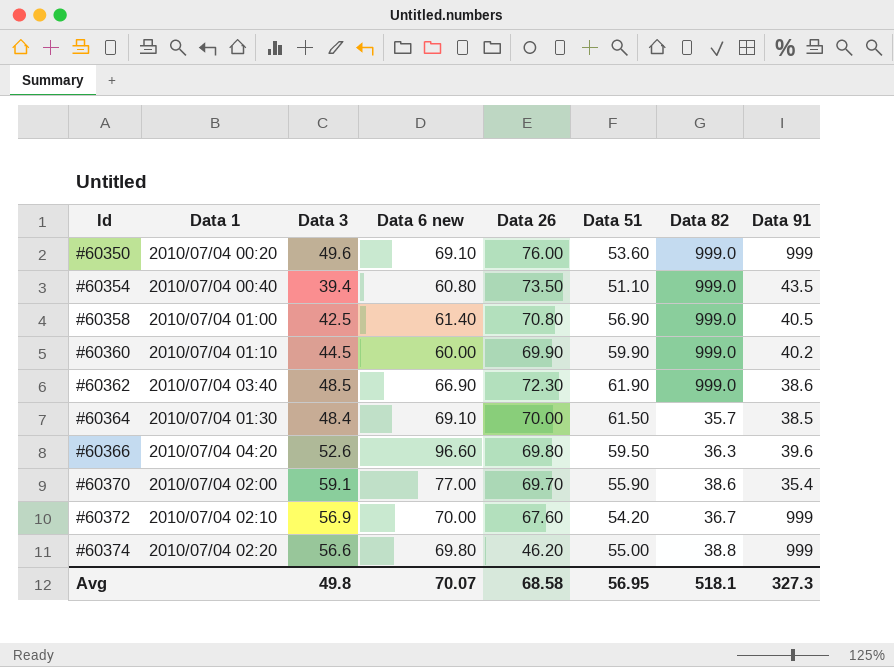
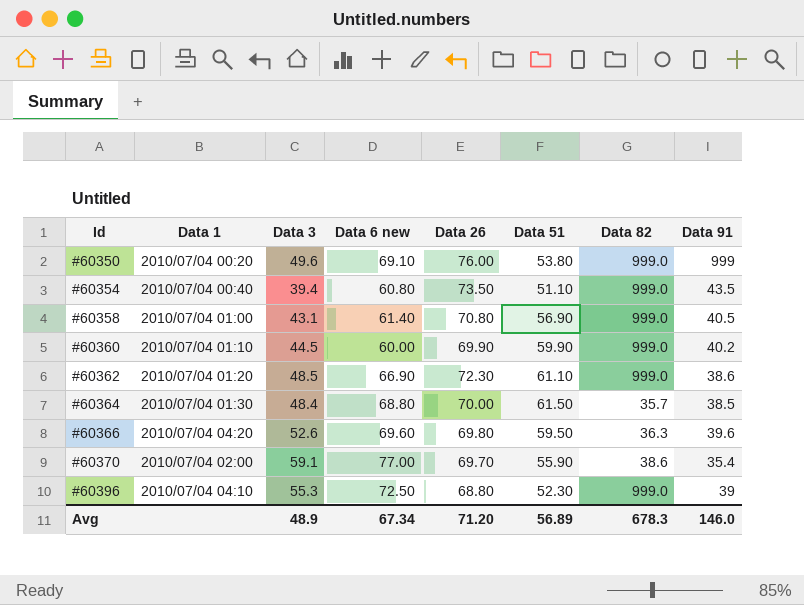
row #60372: 2010/07/04 02:10 | 56.9 | 70.00 | 67.60 | 54.20 | 36.7 | 999 -> none
row #60374: 2010/07/04 02:20 | 56.6 | 69.80 | 46.20 | 55.00 | 38.8 | 999 -> none
#60350 | Data 51: 53.60 -> 53.80
#60358 | Data 3: 42.5 -> 43.1
#60362 | Data 1: 2010/07/04 03:40 -> 2010/07/04 01:20
#60362 | Data 51: 61.90 -> 61.10
#60364 | Data 6 new: 69.10 -> 68.80
#60366 | Data 6 new: 96.60 -> 69.60
row #60396: none -> 2010/07/04 04:10 | 55.3 | 72.50 | 68.80 | 52.30 | 999.0 | 39
Avg | Data 3: 49.8 -> 48.9
Avg | Data 6 new: 70.07 -> 67.34
Avg | Data 26: 68.58 -> 71.20
Avg | Data 51: 56.95 -> 56.89
Avg | Data 82: 518.1 -> 678.3
Avg | Data 91: 327.3 -> 146.0

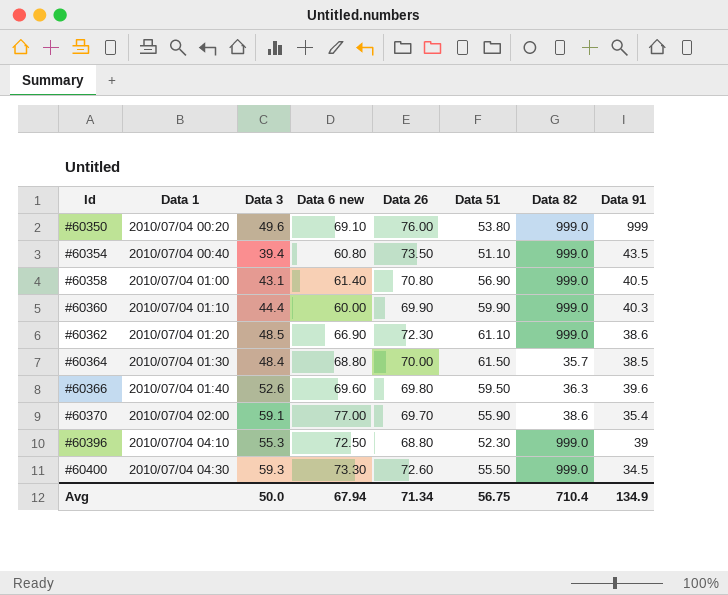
#60360 | Data 3: 44.5 -> 44.4
#60360 | Data 91: 40.2 -> 40.3
#60366 | Data 1: 2010/07/04 04:20 -> 2010/07/04 01:40
row #60400: none -> 2010/07/04 04:30 | 59.3 | 73.30 | 72.60 | 55.50 | 999.0 | 34.5
Avg | Data 3: 48.9 -> 50.0
Avg | Data 6 new: 67.34 -> 67.94
Avg | Data 26: 71.20 -> 71.34
Avg | Data 51: 56.89 -> 56.75
Avg | Data 82: 678.3 -> 710.4
Avg | Data 91: 146.0 -> 134.9

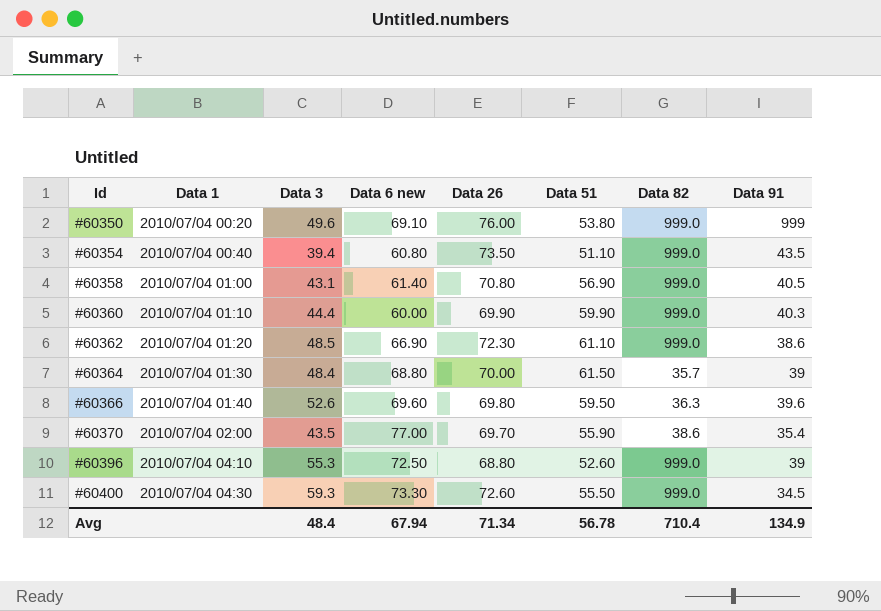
#60364 | Data 91: 38.5 -> 39
#60370 | Data 3: 59.1 -> 43.5
#60396 | Data 51: 52.30 -> 52.60
Avg | Data 3: 50.0 -> 48.4
Avg | Data 51: 56.75 -> 56.78

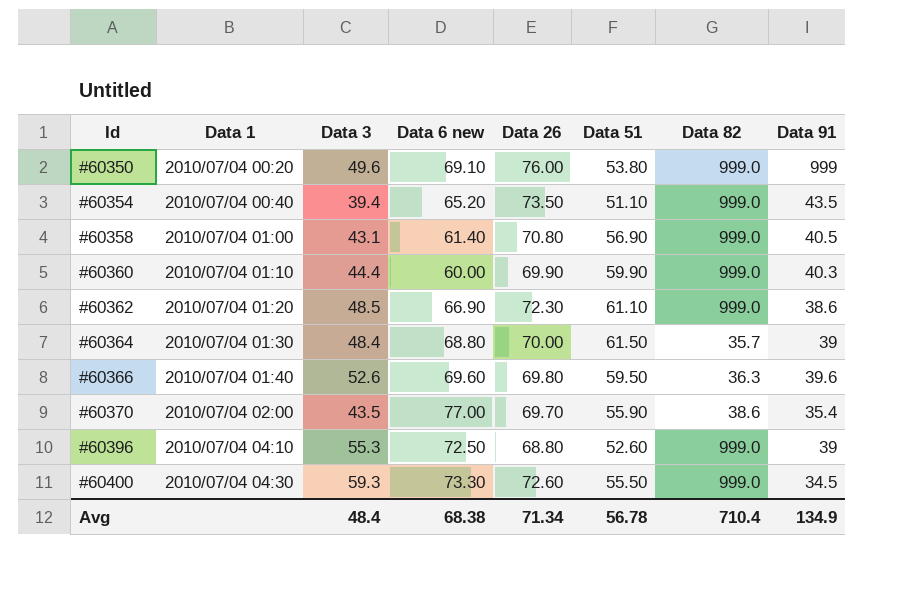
#60354 | Data 6 new: 60.80 -> 65.20
Avg | Data 6 new: 67.94 -> 68.38

